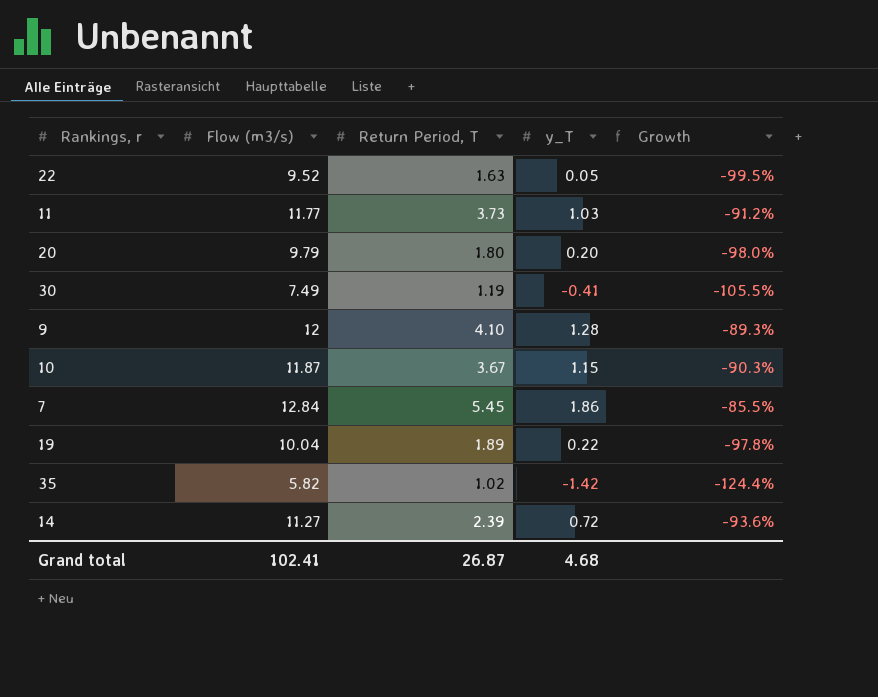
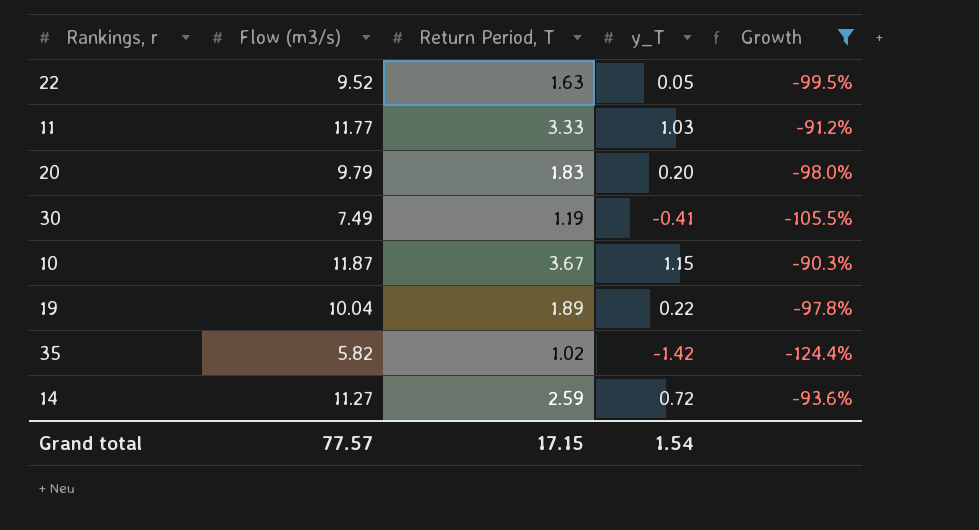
filter: none -> Growth <= -90.3%
11 | Return Period, T: 3.73 -> 3.33
20 | Return Period, T: 1.80 -> 1.83
14 | Return Period, T: 2.39 -> 2.59
Grand total | Flow (m3/s): 102.41 -> 77.57
Grand total | Return Period, T: 26.87 -> 17.15
Grand total | y_T: 4.68 -> 1.54

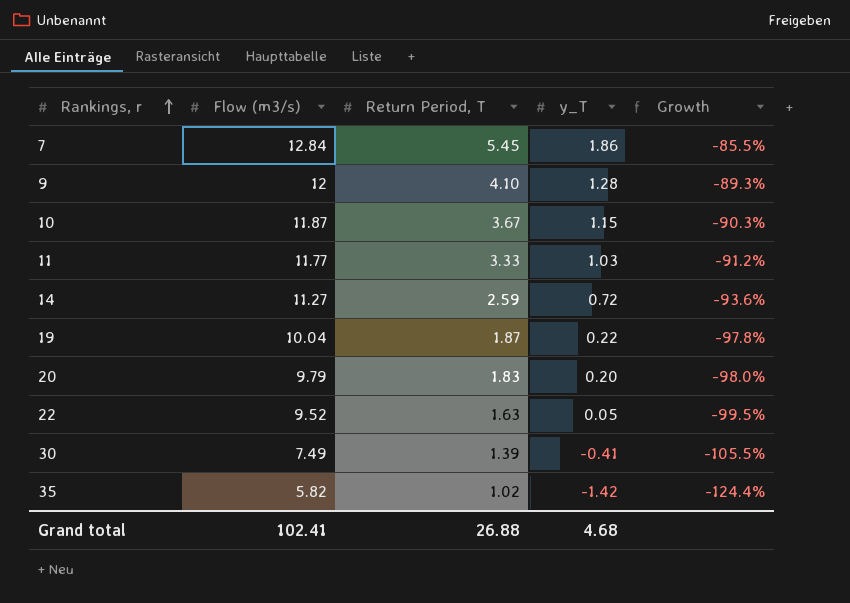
filter: Growth <= -90.3% -> none
row order: none -> Rankings, r ascending
19 | Return Period, T: 1.89 -> 1.87
30 | Return Period, T: 1.19 -> 1.39
Grand total | Flow (m3/s): 77.57 -> 102.41
Grand total | Return Period, T: 17.15 -> 26.88
Grand total | y_T: 1.54 -> 4.68

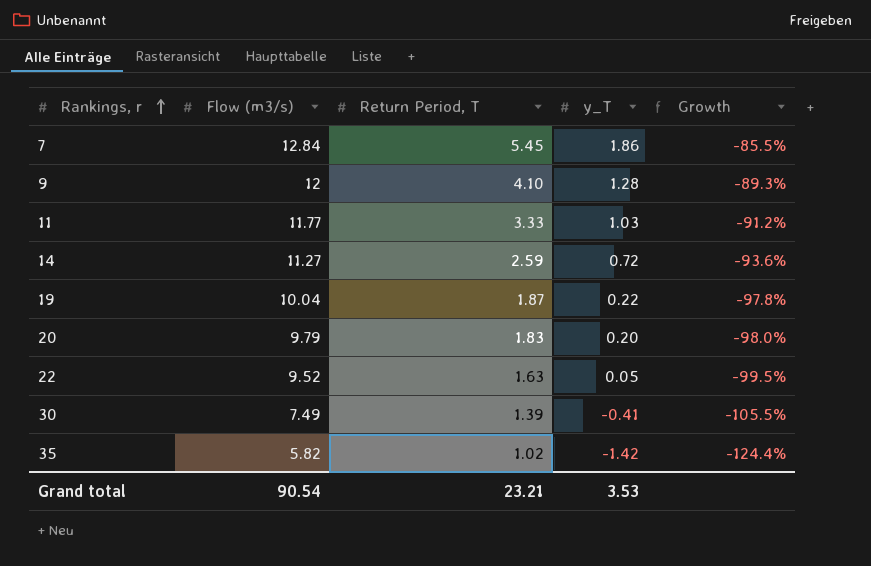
row 10: 11.87 | 3.67 | 1.15 | -90.3% -> none
Grand total | Flow (m3/s): 102.41 -> 90.54
Grand total | Return Period, T: 26.88 -> 23.21
Grand total | y_T: 4.68 -> 3.53

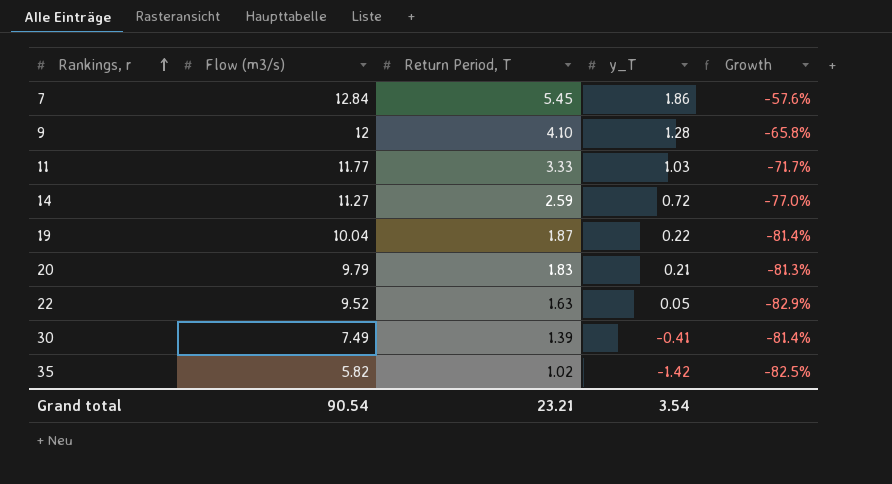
column Growth | formula: ([y_T] - [Flow (m3/s)]) / [Flow (m3/s)] -> ([Return Period, T] - [Flow (m3/s)]) / [Flow (m3/s)]
20 | y_T: 0.20 -> 0.21
Grand total | y_T: 3.53 -> 3.54

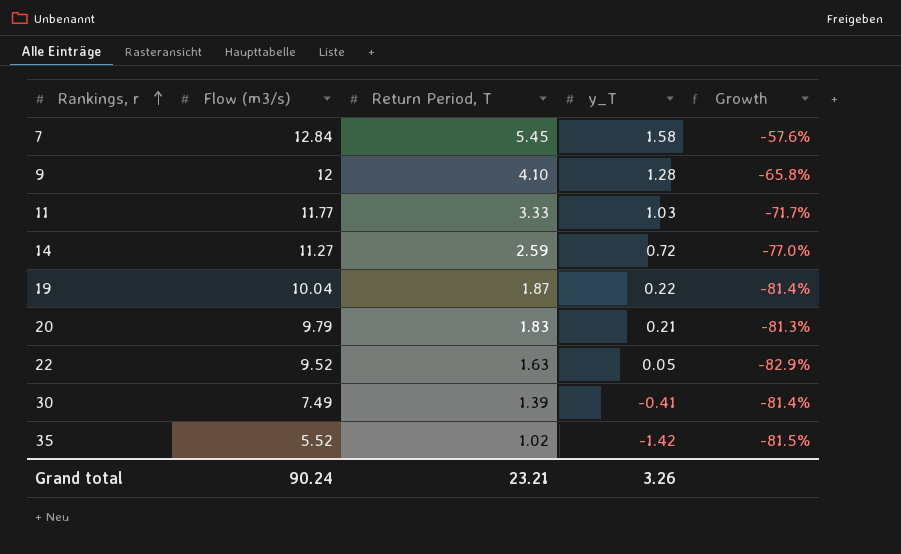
7 | y_T: 1.86 -> 1.58
35 | Flow (m3/s): 5.82 -> 5.52
35 | Growth: -82.5% -> -81.5%
Grand total | Flow (m3/s): 90.54 -> 90.24
Grand total | y_T: 3.54 -> 3.26

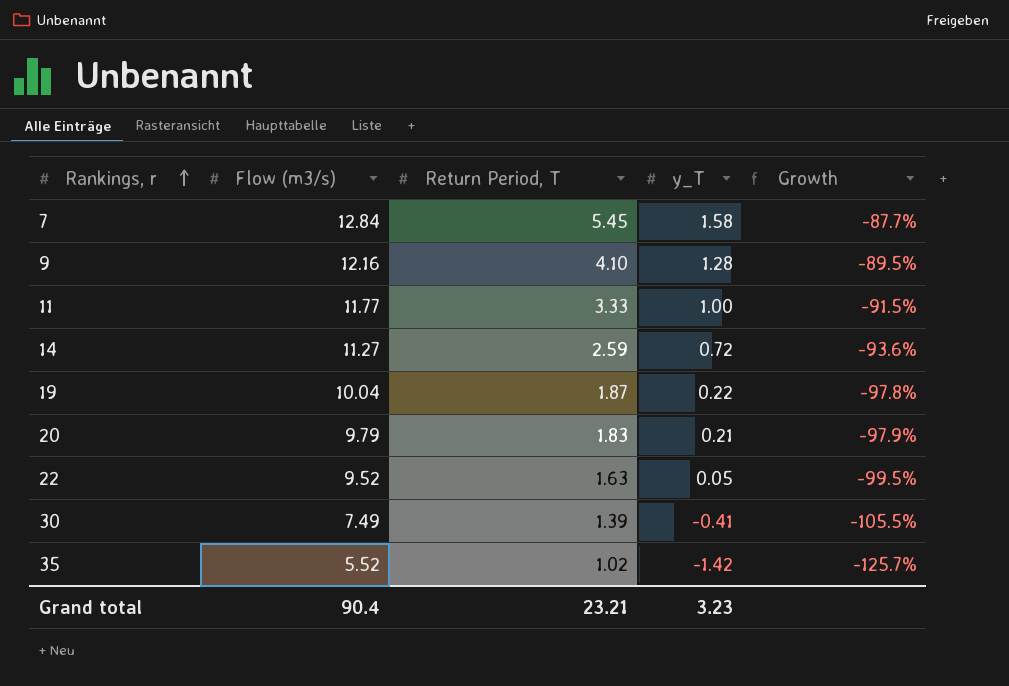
column Growth | formula: ([Return Period, T] - [Flow (m3/s)]) / [Flow (m3/s)] -> ([y_T] - [Flow (m3/s)]) / [Flow (m3/s)]
9 | Flow (m3/s): 12 -> 12.16
11 | y_T: 1.03 -> 1.00
Grand total | Flow (m3/s): 90.24 -> 90.4
Grand total | y_T: 3.26 -> 3.23

